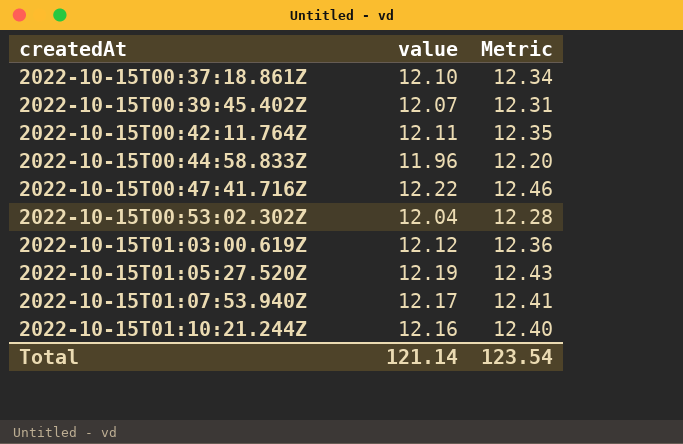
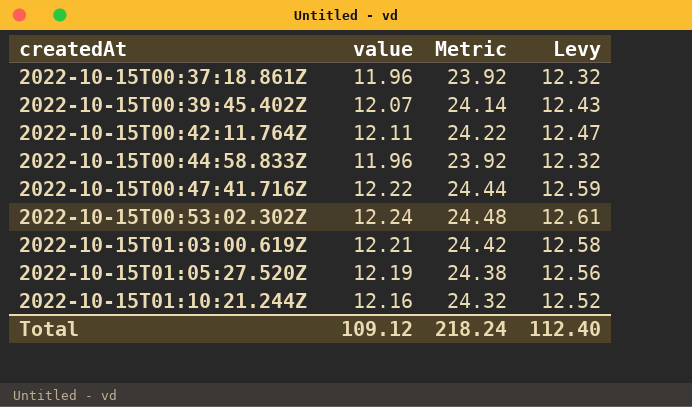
column Metric | formula: [value] * 1.02 -> [value] * 2
column Levy | formula: none -> [value] * 1.03
row 2022-10-15T01:07:53.940Z: 12.17 | 12.41 -> none
2022-10-15T00:37:18.861Z | value: 12.10 -> 11.96
2022-10-15T00:53:02.302Z | value: 12.04 -> 12.24
2022-10-15T01:03:00.619Z | value: 12.12 -> 12.21
Total | value: 121.14 -> 109.12
Total | Metric: 123.54 -> 218.24

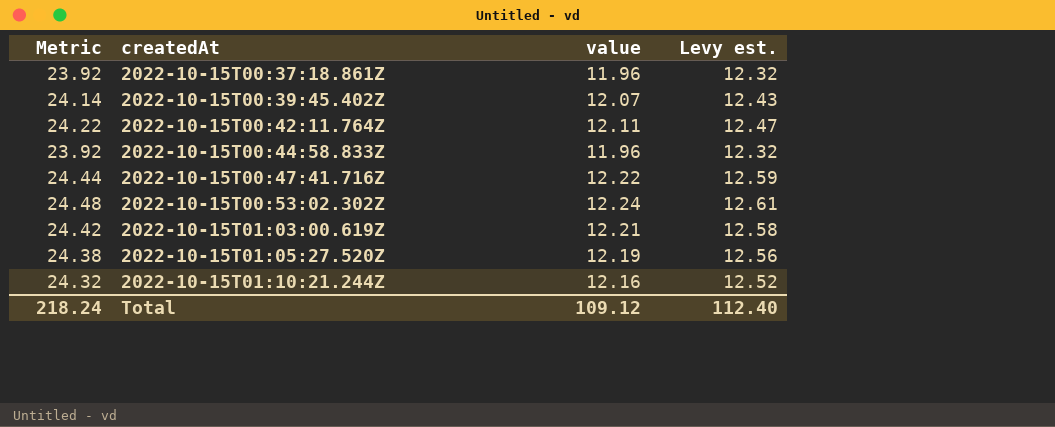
column Metric | position: 3 -> 1
column name: Levy -> Levy est.

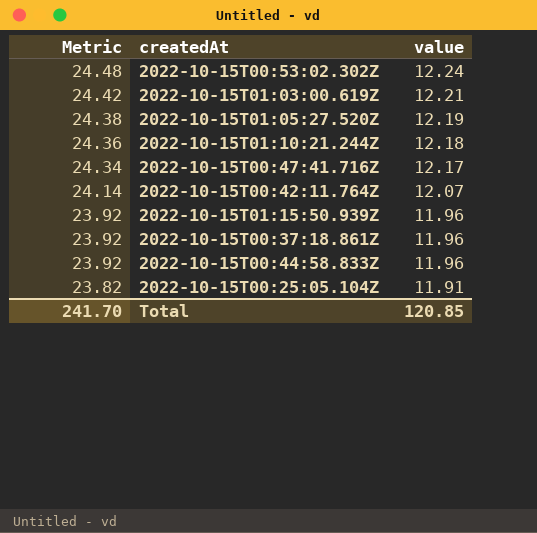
row order: createdAt ascending -> Metric descending
column Levy est. | formula: [value] * 1.03 -> none
row 2022-10-15T00:39:45.402Z: 24.14 | 12.07 | 12.43 -> none
2022-10-15T01:10:21.244Z | Metric: 24.32 -> 24.36
2022-10-15T01:10:21.244Z | value: 12.16 -> 12.18
2022-10-15T00:47:41.716Z | Metric: 24.44 -> 24.34
2022-10-15T00:47:41.716Z | value: 12.22 -> 12.17
2022-10-15T00:42:11.764Z | Metric: 24.22 -> 24.14
2022-10-15T00:42:11.764Z | value: 12.11 -> 12.07
row 2022-10-15T01:15:50.939Z: none -> 23.92 | 11.96
row 2022-10-15T00:25:05.104Z: none -> 23.82 | 11.91
Total | Metric: 218.24 -> 241.70
Total | value: 109.12 -> 120.85

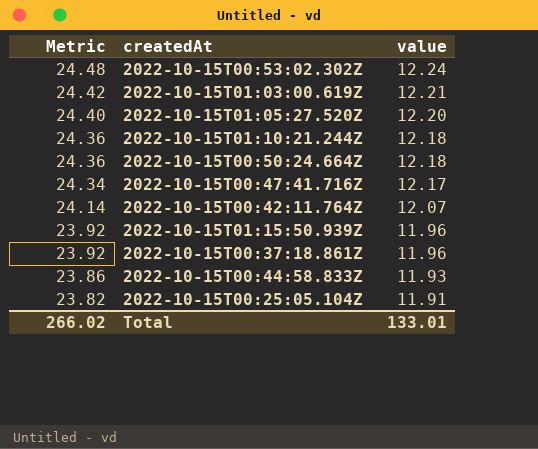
2022-10-15T01:05:27.520Z | Metric: 24.38 -> 24.40
2022-10-15T01:05:27.520Z | value: 12.19 -> 12.20
row 2022-10-15T00:50:24.664Z: none -> 24.36 | 12.18
2022-10-15T00:44:58.833Z | Metric: 23.92 -> 23.86
2022-10-15T00:44:58.833Z | value: 11.96 -> 11.93
Total | Metric: 241.70 -> 266.02
Total | value: 120.85 -> 133.01

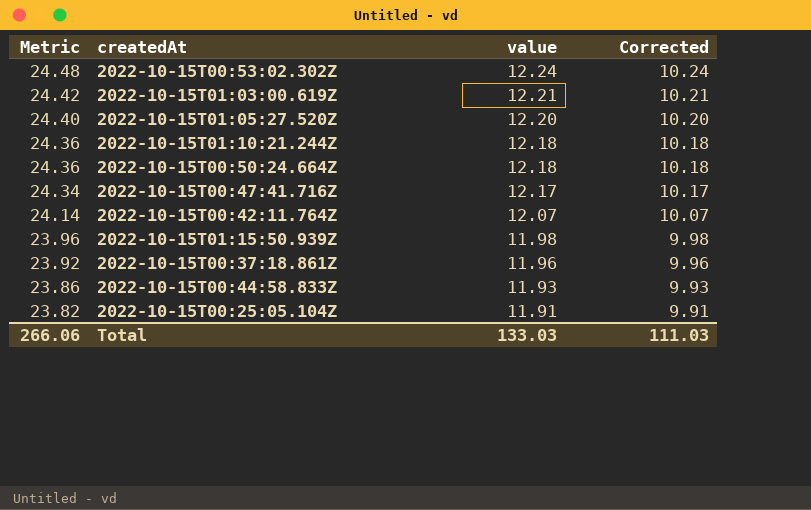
column Corrected | formula: none -> [value] - 2
2022-10-15T01:15:50.939Z | Metric: 23.92 -> 23.96
2022-10-15T01:15:50.939Z | value: 11.96 -> 11.98
Total | Metric: 266.02 -> 266.06
Total | value: 133.01 -> 133.03

